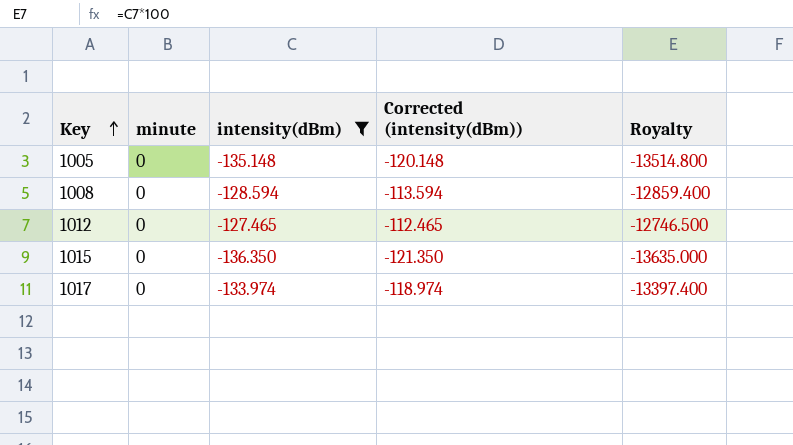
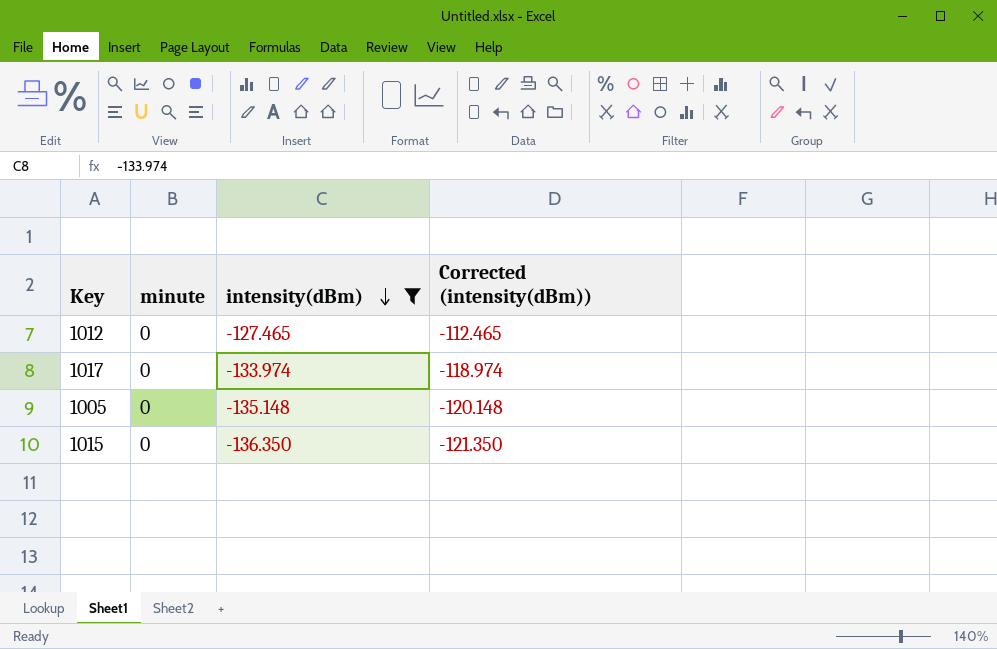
row order: Key ascending -> intensity(dBm) descending
column Royalty | formula: [intensity(dBm)] * 100 -> none
row 1008: 0 | -128.594 | -113.594 | -12859.400 -> none

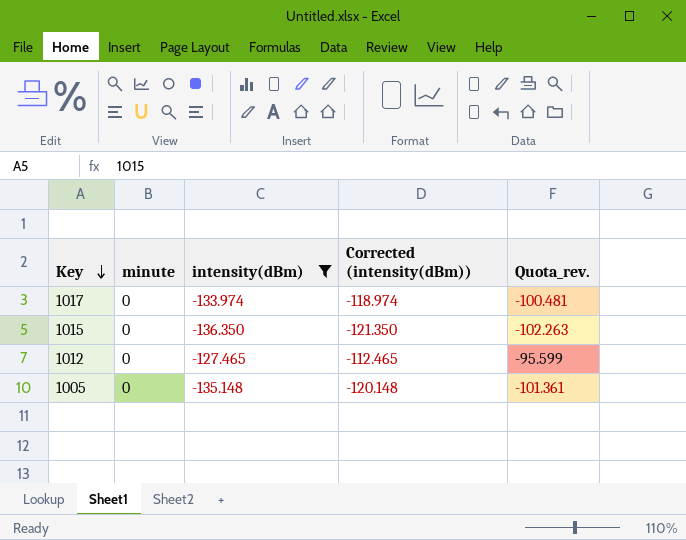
row order: intensity(dBm) descending -> Key descending
column Quota_rev. | formula: none -> [intensity(dBm)] * 0.75

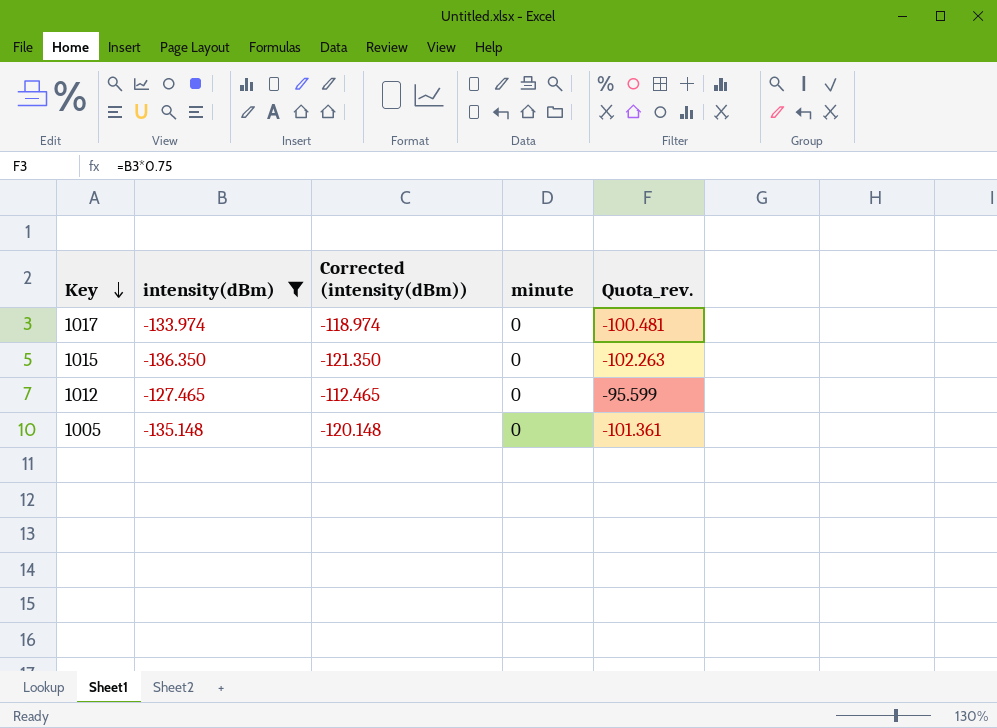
column minute | position: 2 -> 4

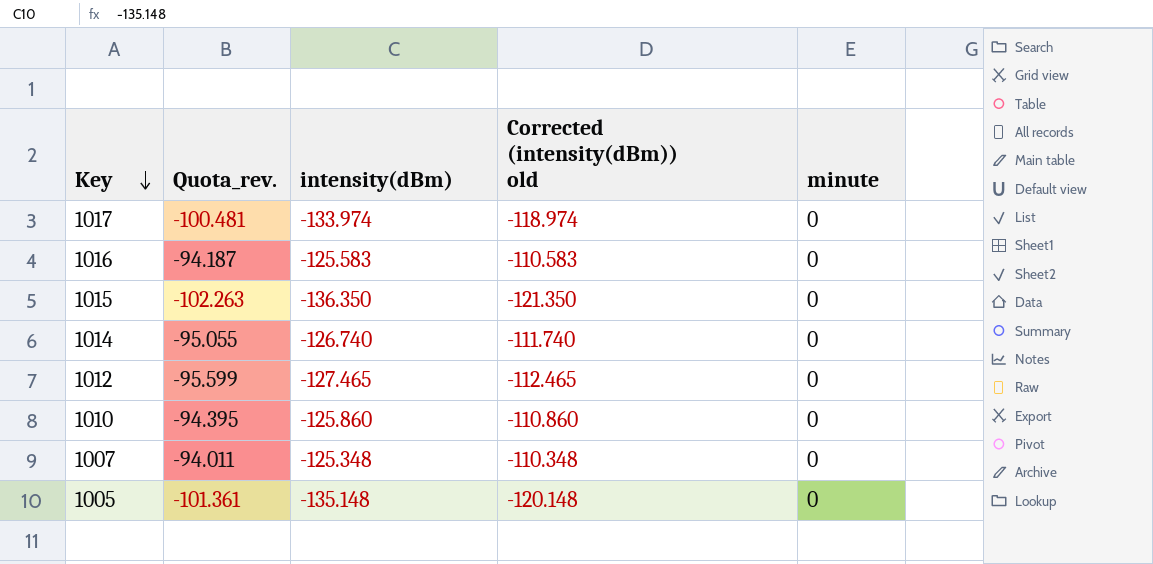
filter: intensity(dBm) <= -127.465 -> none
column Quota_rev. | position: 5 -> 2
column name: Corrected (intensity(dBm)) -> Corrected (intensity(dBm)) old

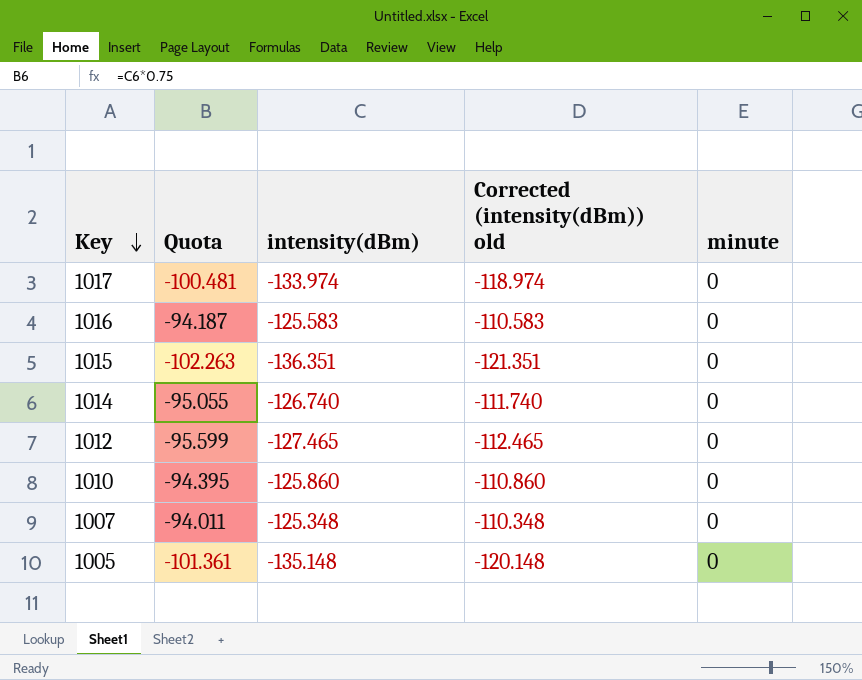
column name: Quota_rev. -> Quota
1015 | intensity(dBm): -136.350 -> -136.351
1015 | Corrected (intensity(dBm)) old: -121.350 -> -121.351

